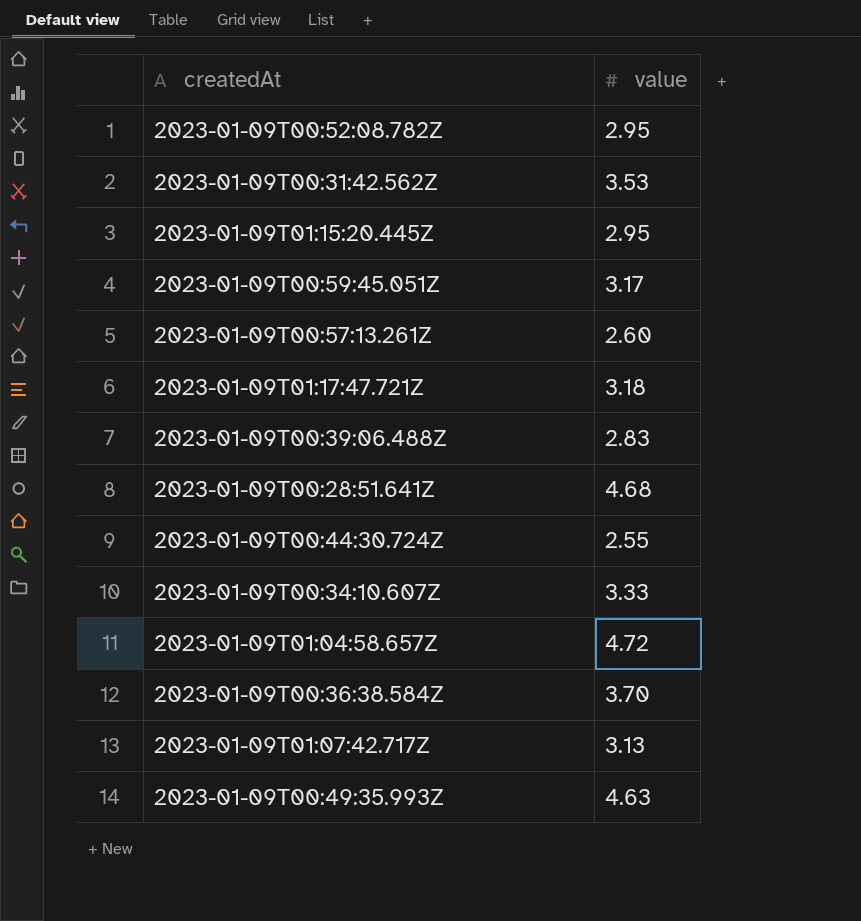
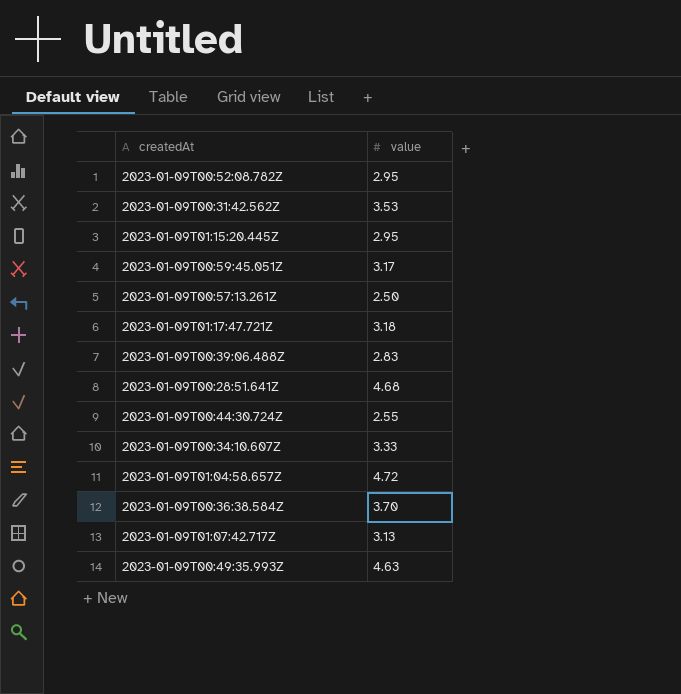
2023-01-09T00:57:13.261Z | value: 2.60 -> 2.50

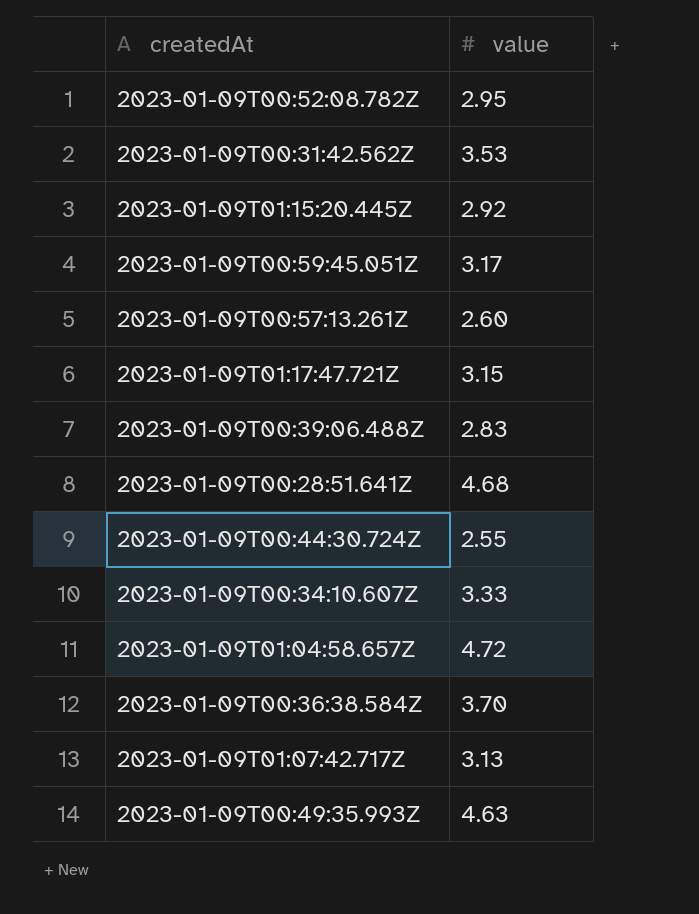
2023-01-09T01:15:20.445Z | value: 2.95 -> 2.92
2023-01-09T00:57:13.261Z | value: 2.50 -> 2.60
2023-01-09T01:17:47.721Z | value: 3.18 -> 3.15

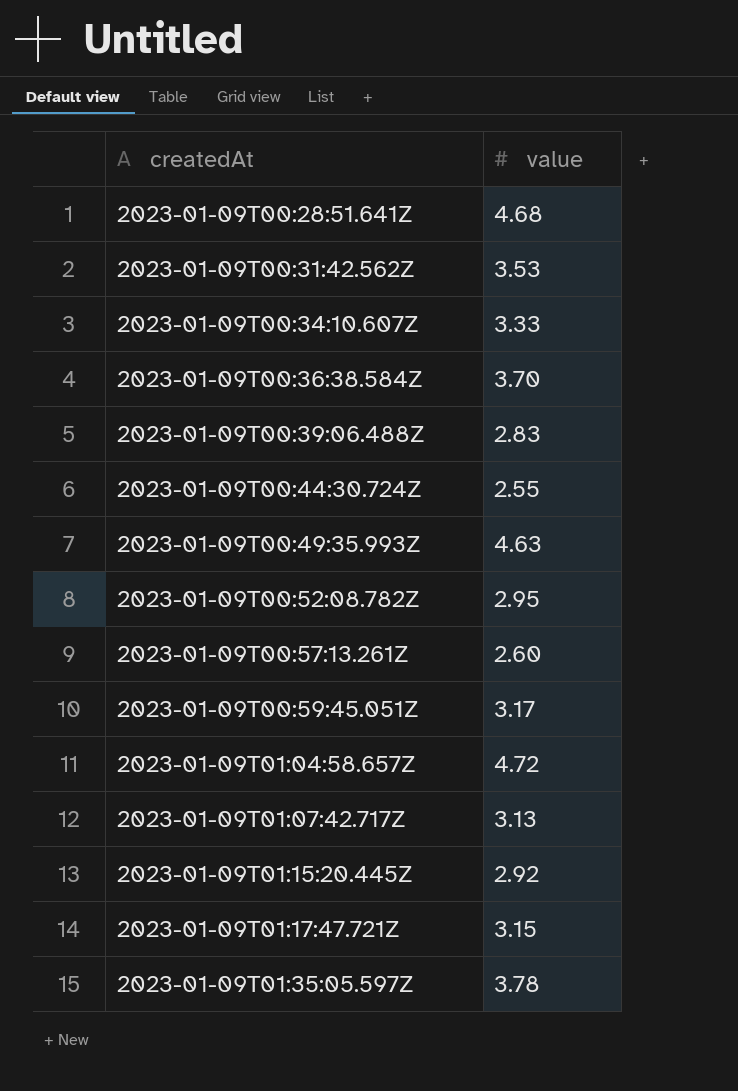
row order: none -> createdAt ascending
row 2023-01-09T01:35:05.597Z: none -> 3.78

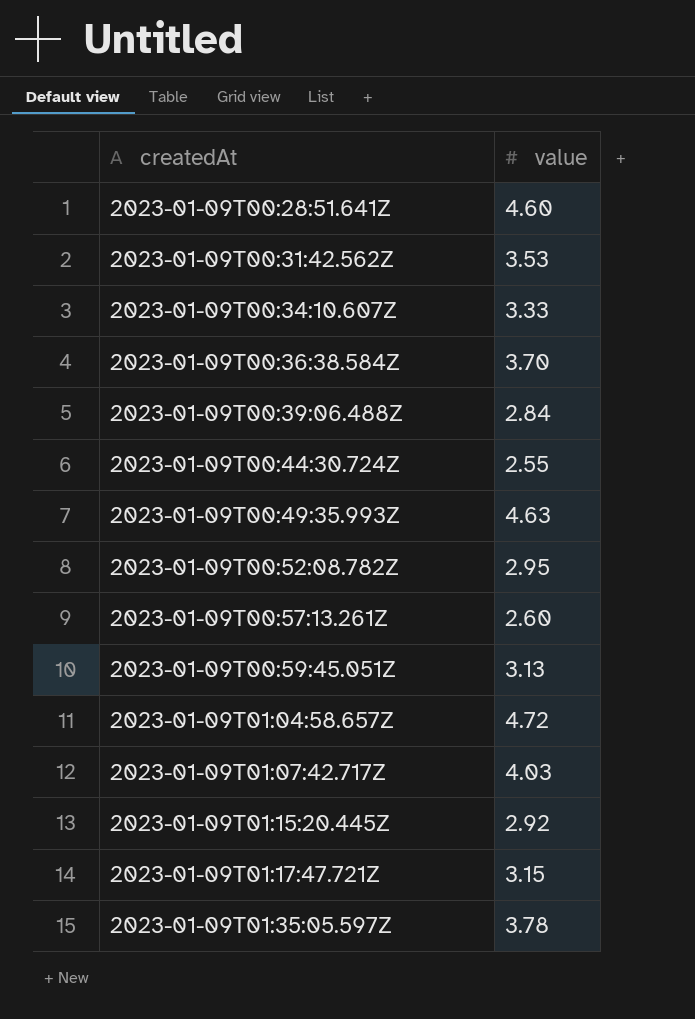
2023-01-09T00:28:51.641Z | value: 4.68 -> 4.60
2023-01-09T00:39:06.488Z | value: 2.83 -> 2.84
2023-01-09T00:59:45.051Z | value: 3.17 -> 3.13
2023-01-09T01:07:42.717Z | value: 3.13 -> 4.03

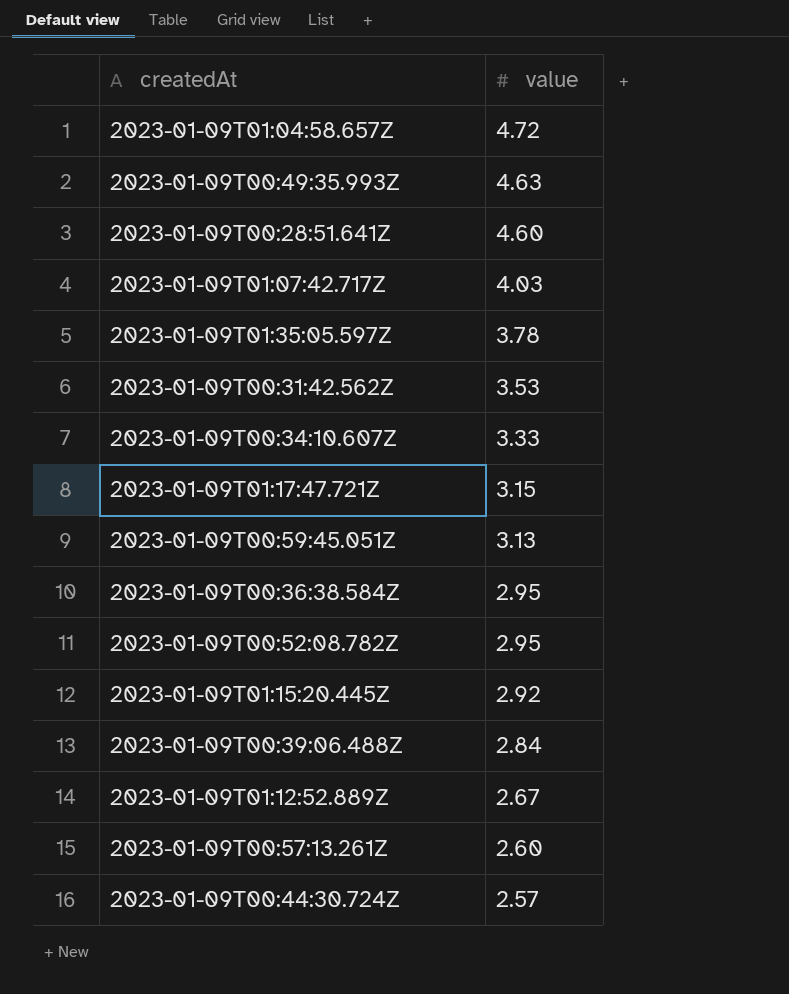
row order: createdAt ascending -> value descending
2023-01-09T00:36:38.584Z | value: 3.70 -> 2.95
row 2023-01-09T01:12:52.889Z: none -> 2.67
2023-01-09T00:44:30.724Z | value: 2.55 -> 2.57

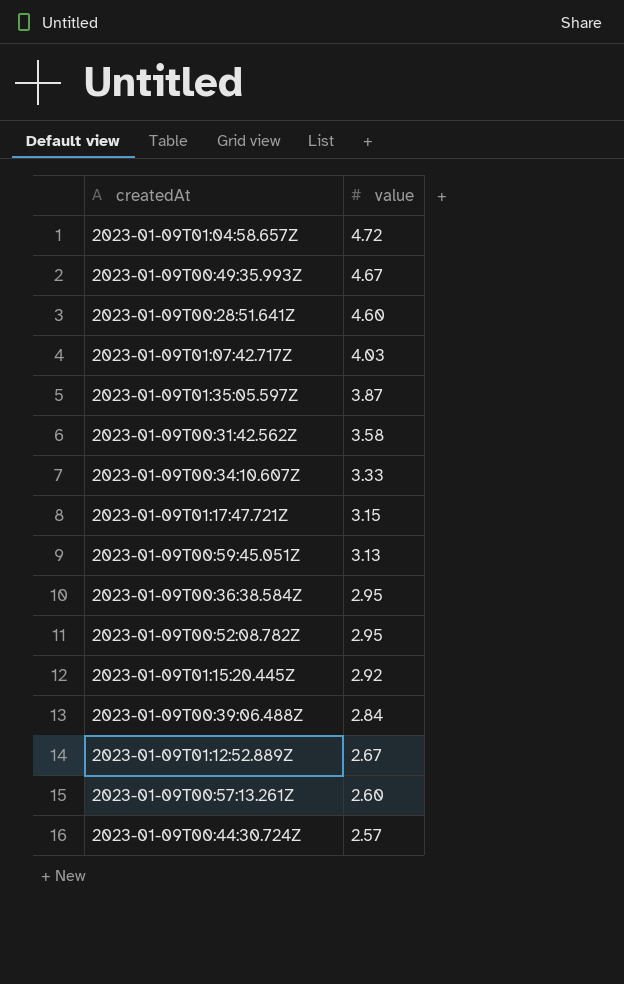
2023-01-09T00:49:35.993Z | value: 4.63 -> 4.67
2023-01-09T01:35:05.597Z | value: 3.78 -> 3.87
2023-01-09T00:31:42.562Z | value: 3.53 -> 3.58

